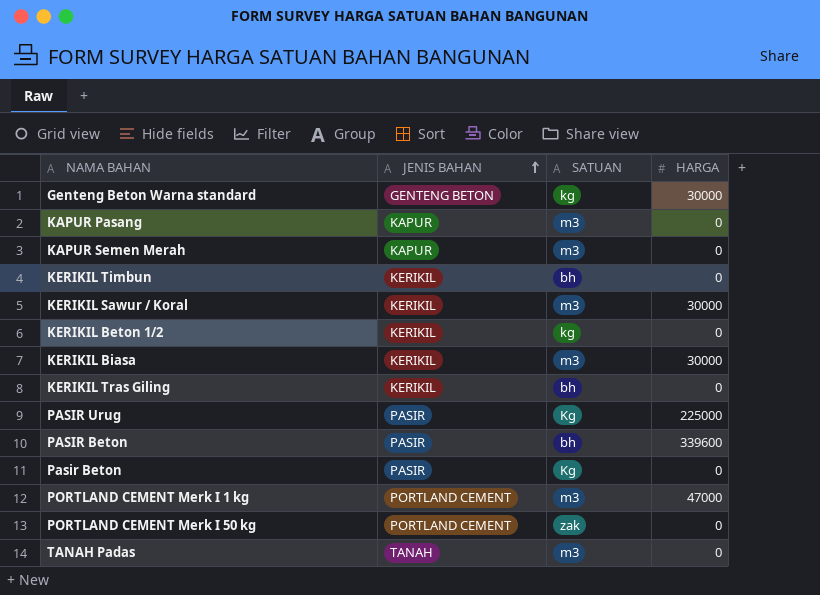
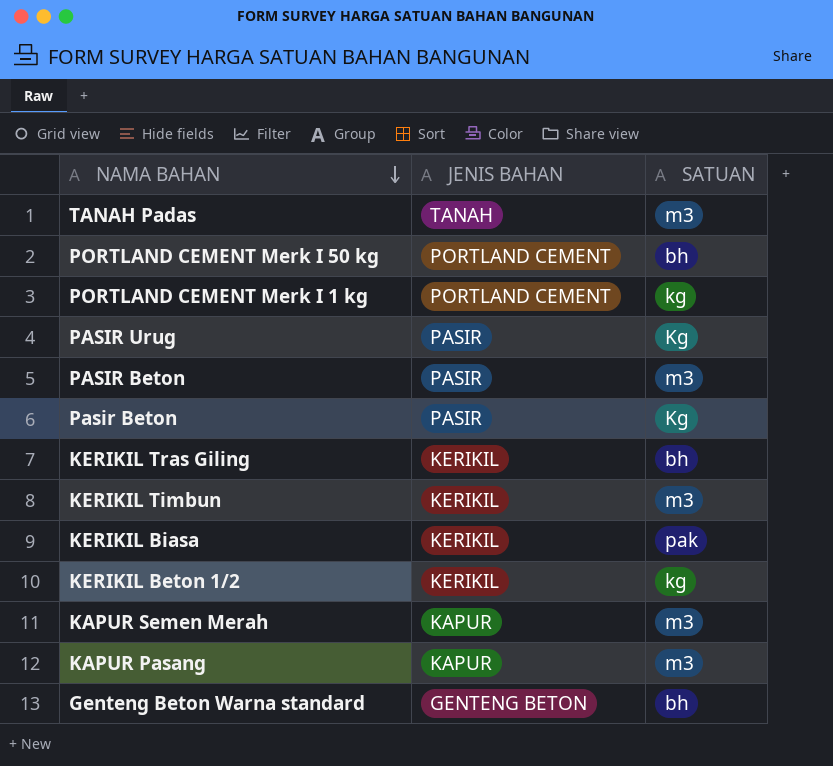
row order: JENIS BAHAN ascending -> NAMA BAHAN descending
column HARGA | position: 4 -> none
row KERIKIL Sawur / Koral: KERIKIL | m3 | 30000 -> none
PORTLAND CEMENT Merk I 50 kg | SATUAN: zak -> bh
PORTLAND CEMENT Merk I 1 kg | SATUAN: m3 -> kg
PASIR Beton | SATUAN: bh -> m3
KERIKIL Timbun | SATUAN: bh -> m3
KERIKIL Biasa | SATUAN: m3 -> pak
Genteng Beton Warna standard | SATUAN: kg -> bh

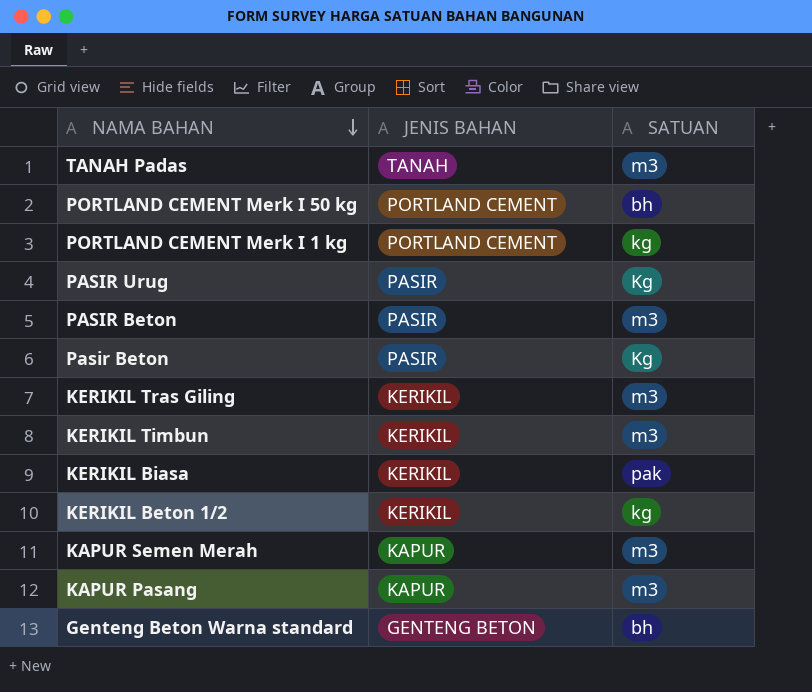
KERIKIL Tras Giling | SATUAN: bh -> m3

